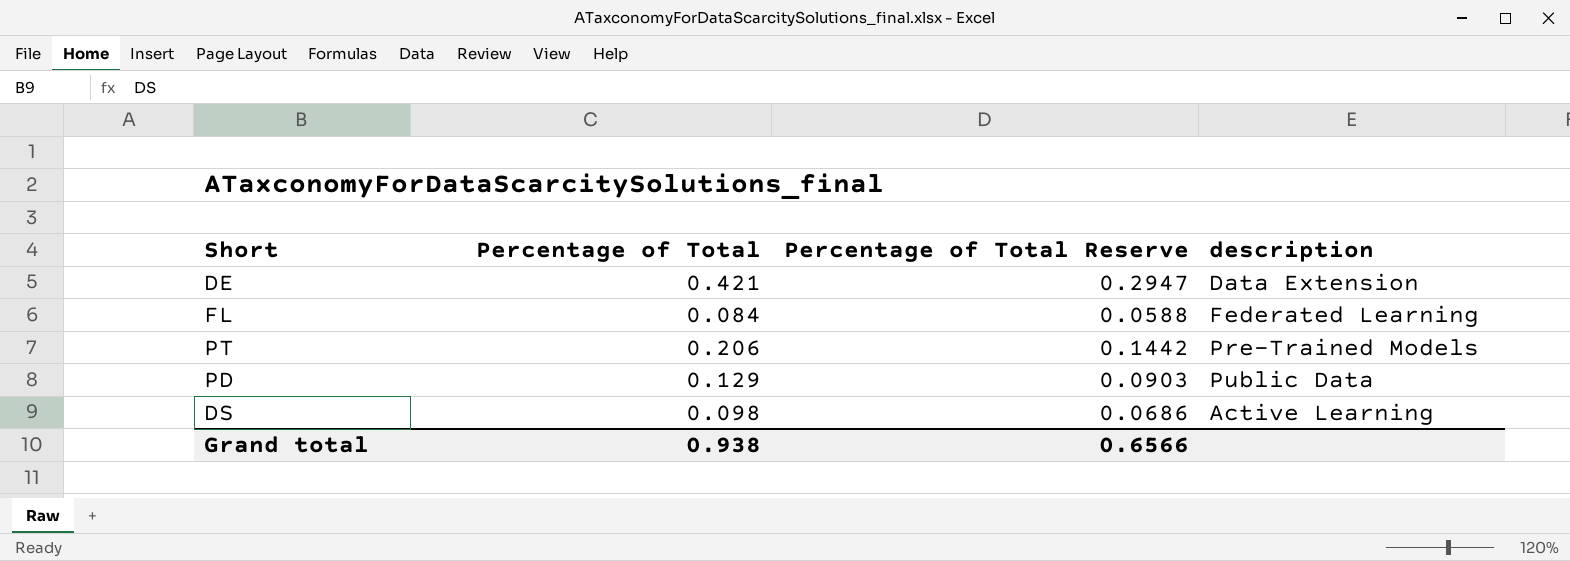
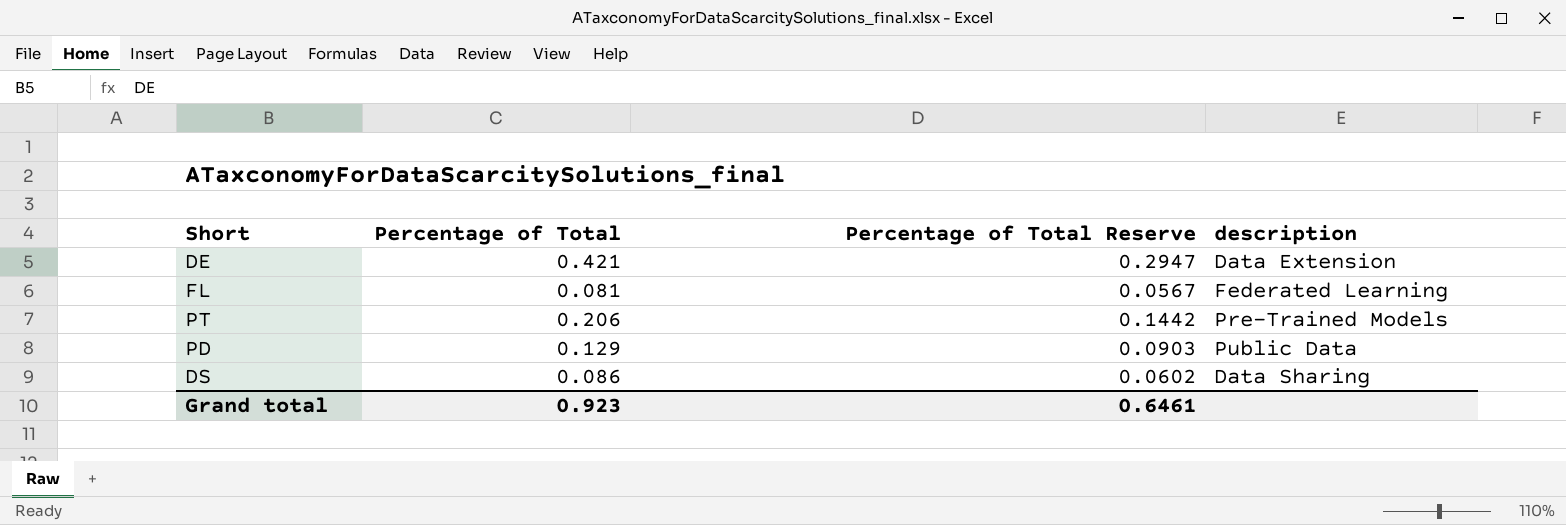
FL | Percentage of Total: 0.084 -> 0.081
FL | Percentage of Total Reserve: 0.0588 -> 0.0567
DS | Percentage of Total: 0.098 -> 0.086
DS | Percentage of Total Reserve: 0.0686 -> 0.0602
DS | description: Active Learning -> Data Sharing
Grand total | Percentage of Total: 0.938 -> 0.923
Grand total | Percentage of Total Reserve: 0.6566 -> 0.6461

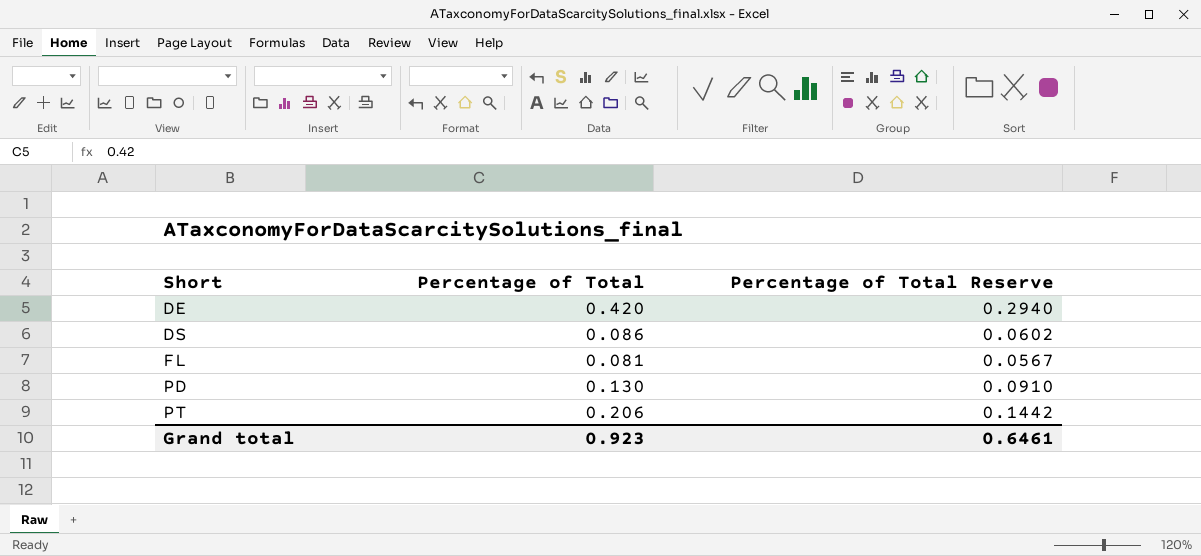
row order: none -> Short ascending
column description | position: 4 -> none
DE | Percentage of Total: 0.421 -> 0.420
DE | Percentage of Total Reserve: 0.2947 -> 0.2940
PD | Percentage of Total: 0.129 -> 0.130
PD | Percentage of Total Reserve: 0.0903 -> 0.0910

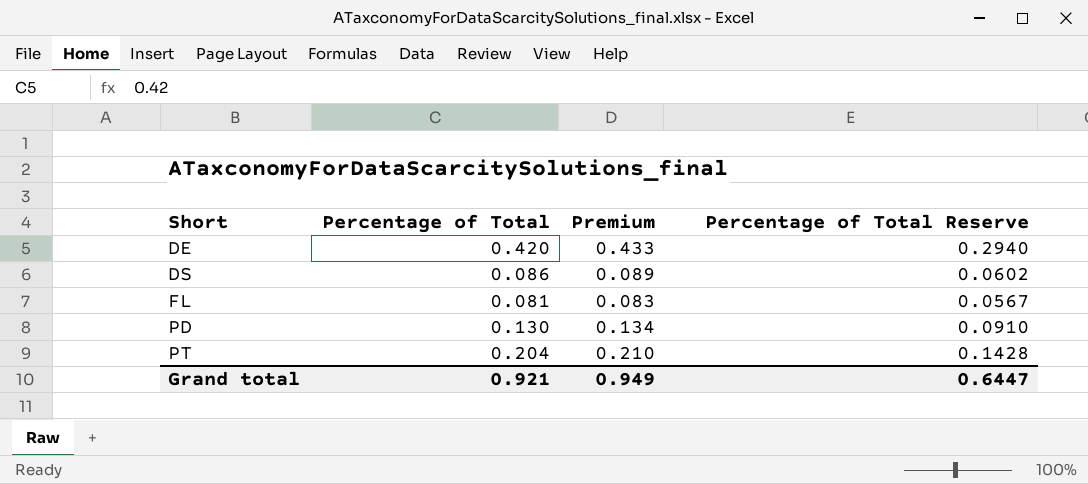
column Premium | formula: none -> [Percentage of Total] * 1.03
PT | Percentage of Total: 0.206 -> 0.204
PT | Percentage of Total Reserve: 0.1442 -> 0.1428
Grand total | Percentage of Total: 0.923 -> 0.921
Grand total | Percentage of Total Reserve: 0.6461 -> 0.6447

